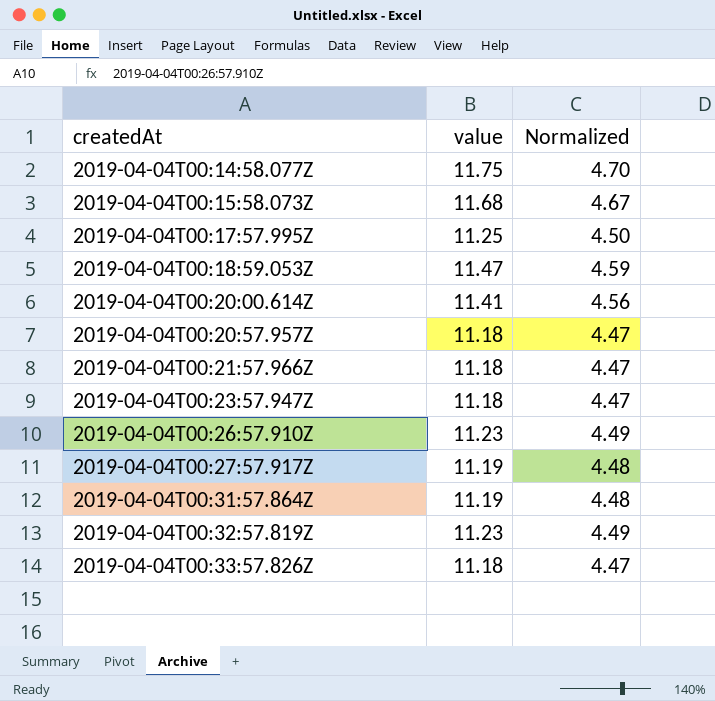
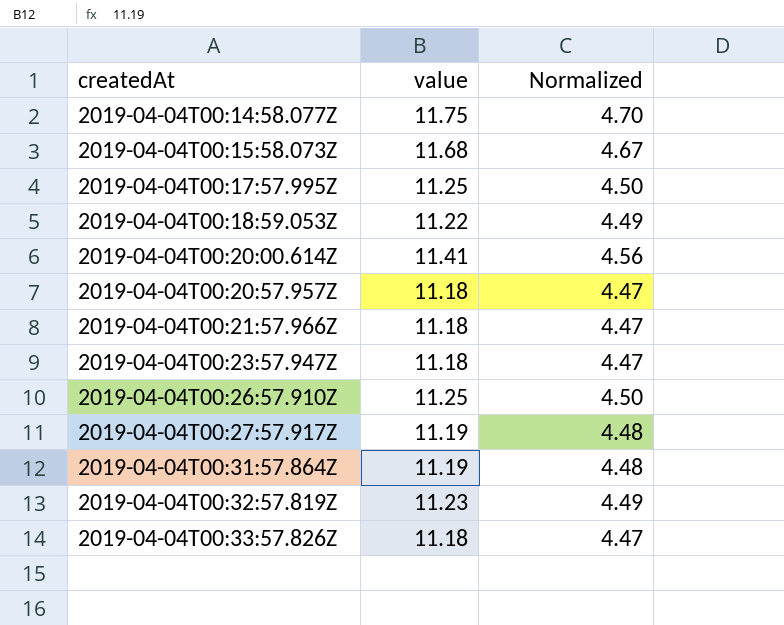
2019-04-04T00:18:59.053Z | value: 11.47 -> 11.22
2019-04-04T00:18:59.053Z | Normalized: 4.59 -> 4.49
2019-04-04T00:26:57.910Z | value: 11.23 -> 11.25
2019-04-04T00:26:57.910Z | Normalized: 4.49 -> 4.50

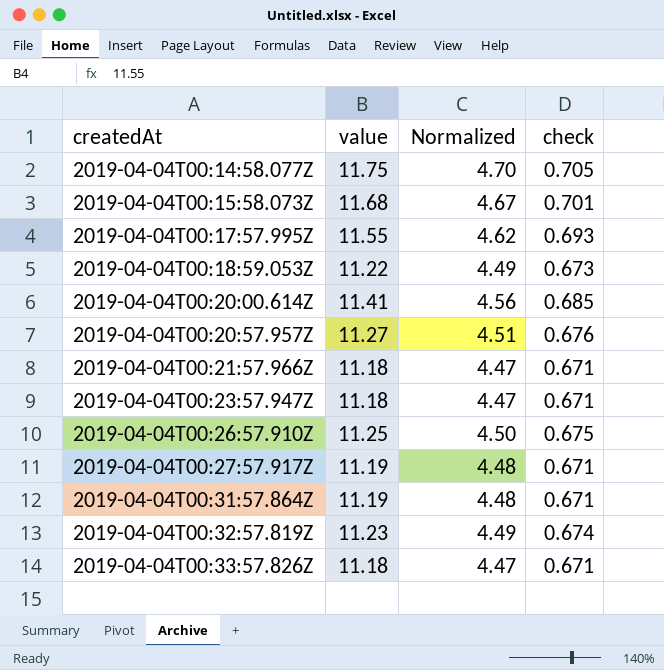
column check | formula: none -> [value] * 0.06
2019-04-04T00:17:57.995Z | value: 11.25 -> 11.55
2019-04-04T00:17:57.995Z | Normalized: 4.50 -> 4.62
2019-04-04T00:20:57.957Z | value: 11.18 -> 11.27
2019-04-04T00:20:57.957Z | Normalized: 4.47 -> 4.51

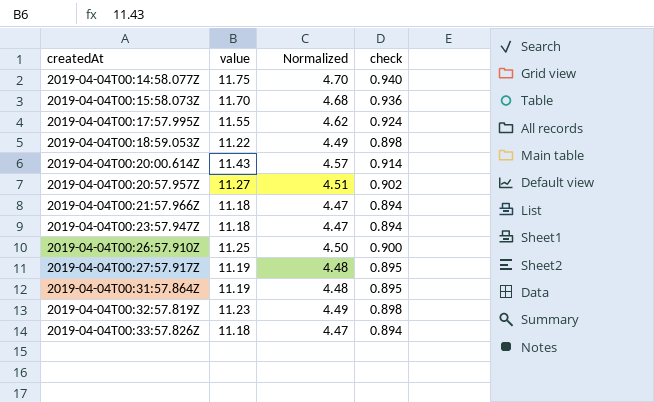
column check | formula: [value] * 0.06 -> [value] * 0.08
2019-04-04T00:15:58.073Z | value: 11.68 -> 11.70
2019-04-04T00:15:58.073Z | Normalized: 4.67 -> 4.68
2019-04-04T00:20:00.614Z | value: 11.41 -> 11.43
2019-04-04T00:20:00.614Z | Normalized: 4.56 -> 4.57

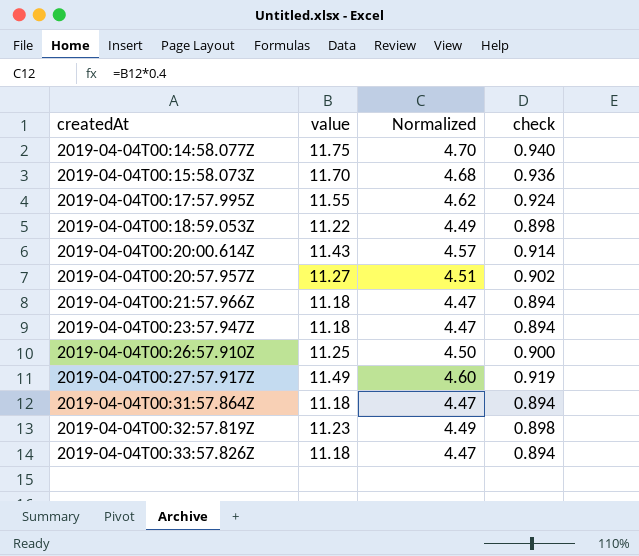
2019-04-04T00:27:57.917Z | value: 11.19 -> 11.49
2019-04-04T00:27:57.917Z | Normalized: 4.48 -> 4.60
2019-04-04T00:27:57.917Z | check: 0.895 -> 0.919
2019-04-04T00:31:57.864Z | value: 11.19 -> 11.18
2019-04-04T00:31:57.864Z | Normalized: 4.48 -> 4.47
2019-04-04T00:31:57.864Z | check: 0.895 -> 0.894

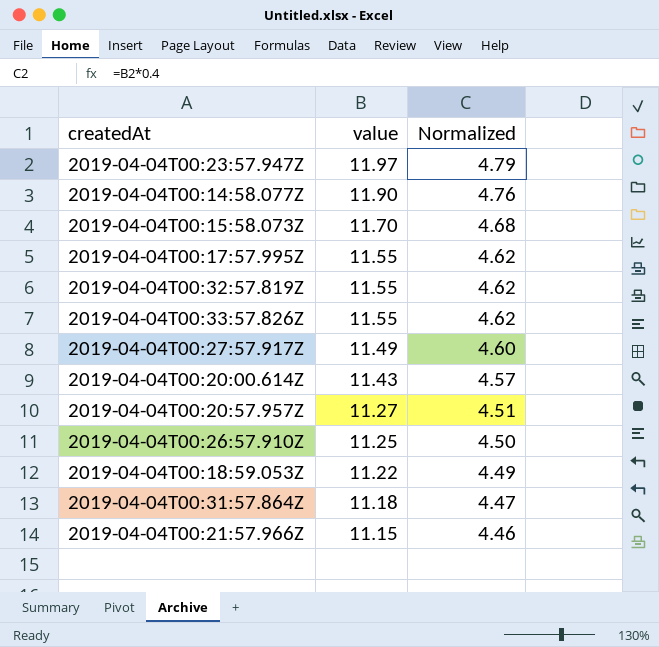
row order: createdAt ascending -> value descending
column check | formula: [value] * 0.08 -> none
2019-04-04T00:23:57.947Z | value: 11.18 -> 11.97
2019-04-04T00:23:57.947Z | Normalized: 4.47 -> 4.79
2019-04-04T00:14:58.077Z | value: 11.75 -> 11.90
2019-04-04T00:14:58.077Z | Normalized: 4.70 -> 4.76
2019-04-04T00:32:57.819Z | value: 11.23 -> 11.55
2019-04-04T00:32:57.819Z | Normalized: 4.49 -> 4.62
2019-04-04T00:33:57.826Z | value: 11.18 -> 11.55
2019-04-04T00:33:57.826Z | Normalized: 4.47 -> 4.62
2019-04-04T00:21:57.966Z | value: 11.18 -> 11.15
2019-04-04T00:21:57.966Z | Normalized: 4.47 -> 4.46

